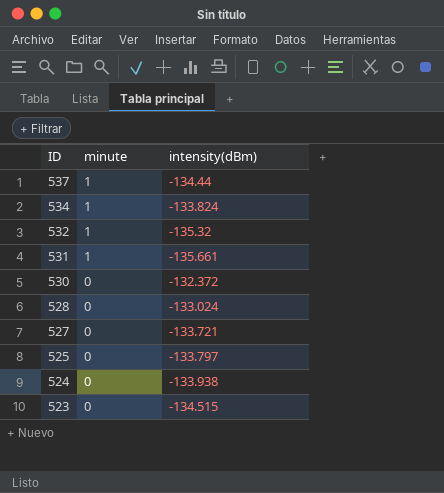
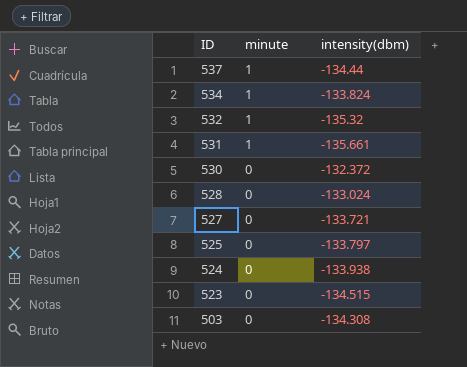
column name: intensity(dBm) -> intensity(dbm)
row 503: none -> 0 | -134.308

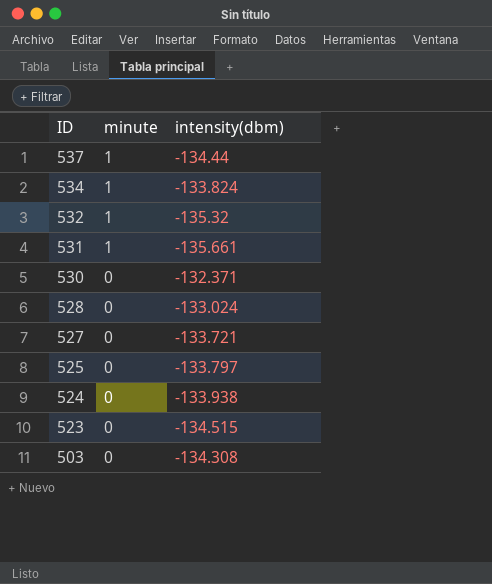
530 | intensity(dbm): -132.372 -> -132.371

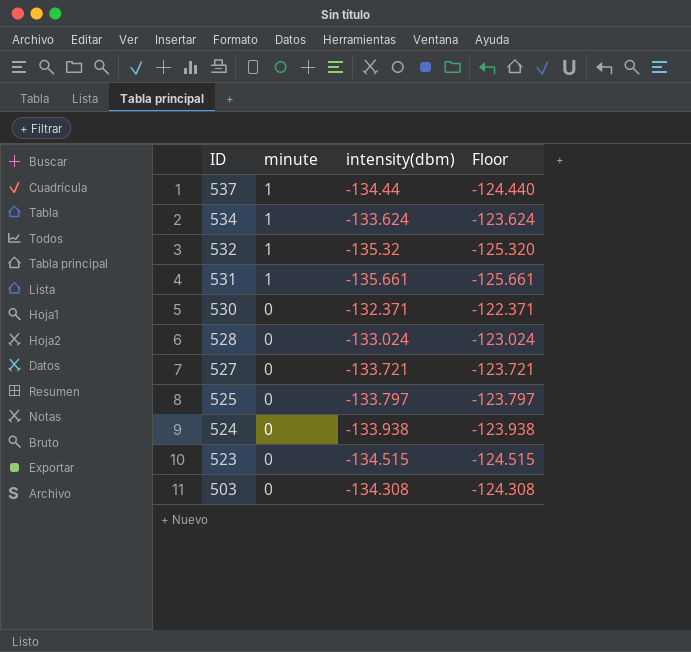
column Floor | formula: none -> [intensity(dbm)] + 10
534 | intensity(dbm): -133.824 -> -133.624

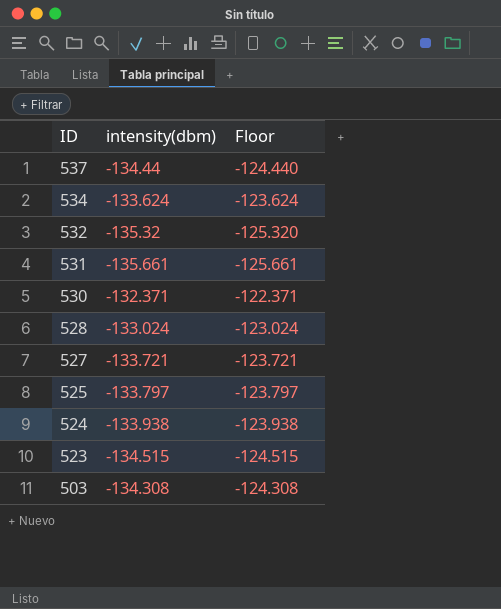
column minute | position: 2 -> none

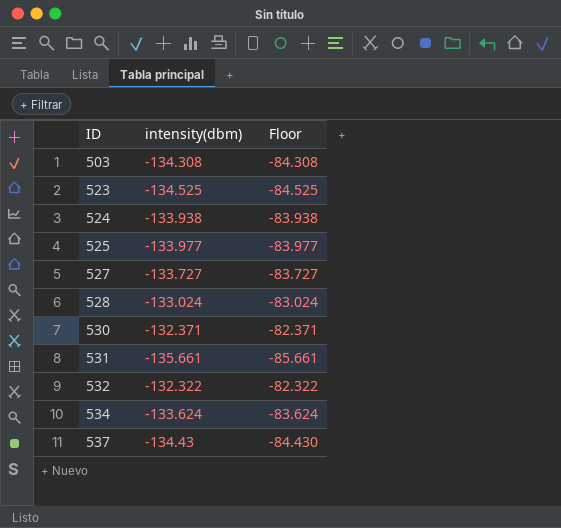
row order: ID descending -> ID ascending
column Floor | formula: [intensity(dbm)] + 10 -> [intensity(dbm)] + 50
523 | intensity(dbm): -134.515 -> -134.525
525 | intensity(dbm): -133.797 -> -133.977
527 | intensity(dbm): -133.721 -> -133.727
532 | intensity(dbm): -135.32 -> -132.322
537 | intensity(dbm): -134.44 -> -134.43

